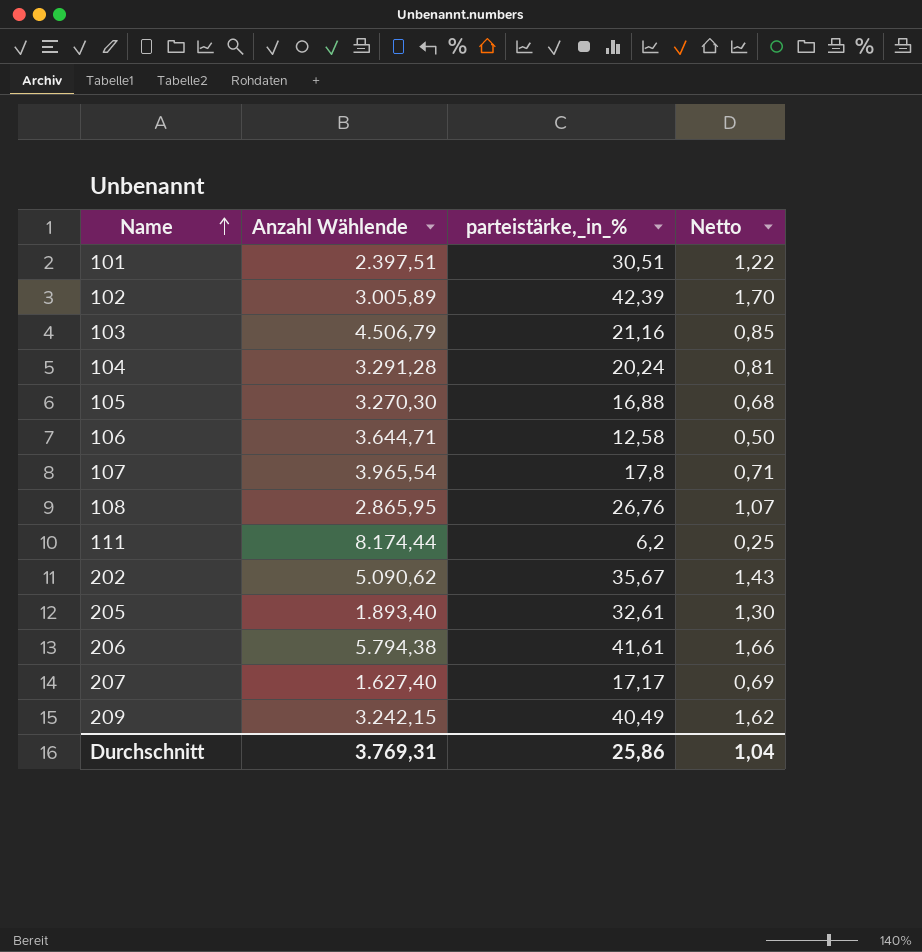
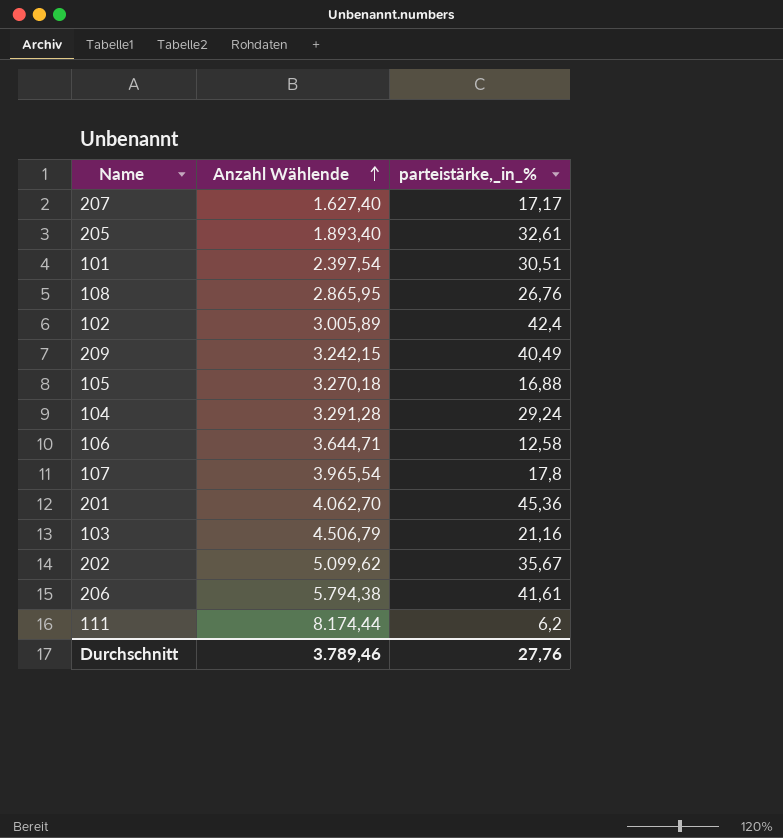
row order: Name ascending -> Anzahl Wählende ascending
column Netto | formula: [parteistärke,_in_%] * 0,04 -> none
101 | Anzahl Wählende: 2.397,51 -> 2.397,54
102 | parteistärke,_in_%: 42,39 -> 42,4
105 | Anzahl Wählende: 3.270,30 -> 3.270,18
104 | parteistärke,_in_%: 20,24 -> 29,24
row 201: none -> 4.062,70 | 45,36
202 | Anzahl Wählende: 5.090,62 -> 5.099,62
Durchschnitt | Anzahl Wählende: 3.769,31 -> 3.789,46
Durchschnitt | parteistärke,_in_%: 25,86 -> 27,76

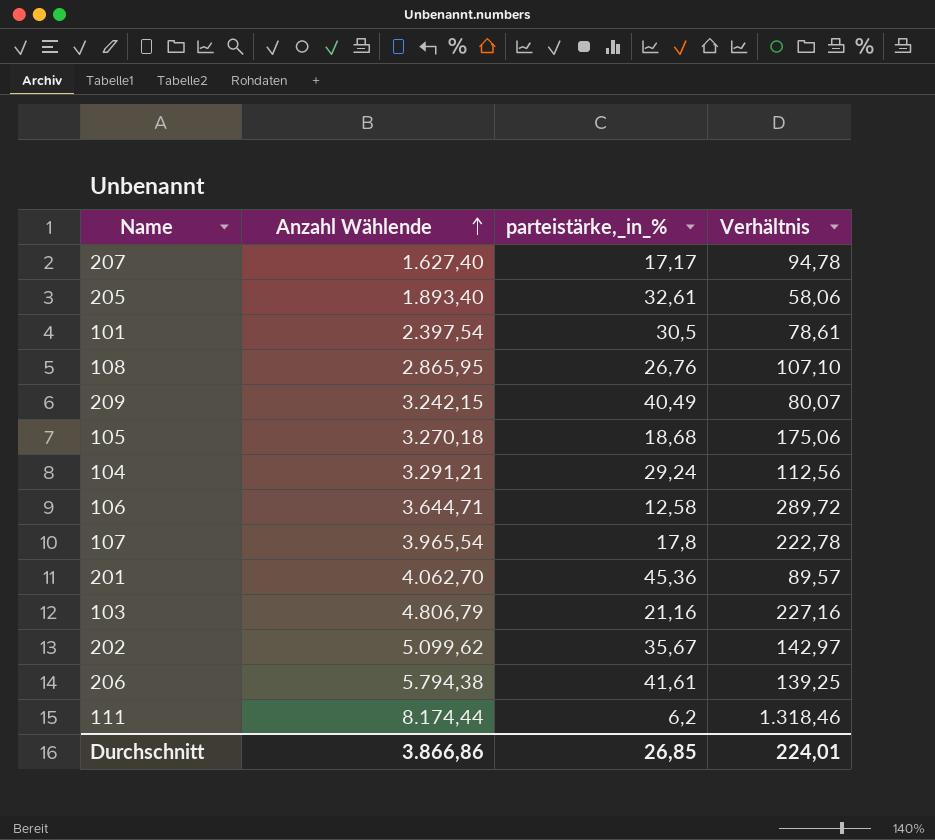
column Verhältnis | formula: none -> [Anzahl Wählende] / [parteistärke,_in_%]
row 102: 3.005,89 | 42,4 -> none
101 | parteistärke,_in_%: 30,51 -> 30,5
105 | parteistärke,_in_%: 16,88 -> 18,68
104 | Anzahl Wählende: 3.291,28 -> 3.291,21
103 | Anzahl Wählende: 4.506,79 -> 4.806,79
Durchschnitt | Anzahl Wählende: 3.789,46 -> 3.866,86
Durchschnitt | parteistärke,_in_%: 27,76 -> 26,85

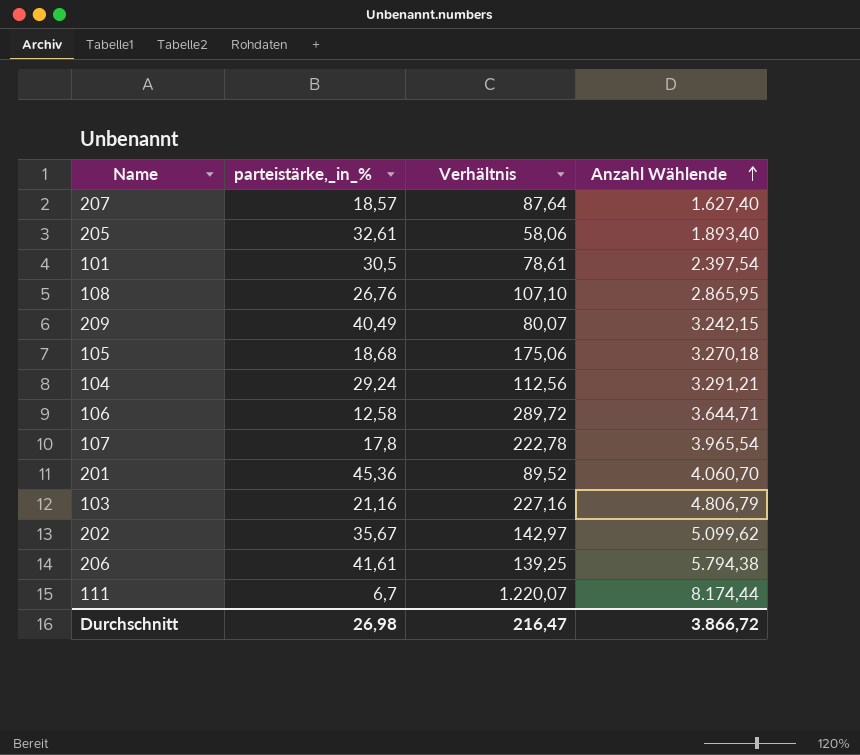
column Anzahl Wählende | position: 2 -> 4
207 | parteistärke,_in_%: 17,17 -> 18,57
207 | Verhältnis: 94,78 -> 87,64
201 | Verhältnis: 89,57 -> 89,52
201 | Anzahl Wählende: 4.062,70 -> 4.060,70
111 | parteistärke,_in_%: 6,2 -> 6,7
111 | Verhältnis: 1.318,46 -> 1.220,07
Durchschnitt | parteistärke,_in_%: 26,85 -> 26,98
Durchschnitt | Verhältnis: 224,01 -> 216,47
Durchschnitt | Anzahl Wählende: 3.866,86 -> 3.866,72

